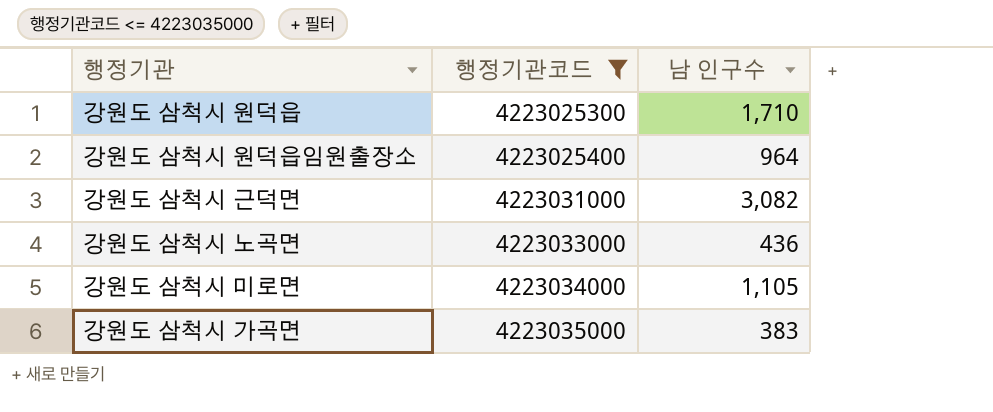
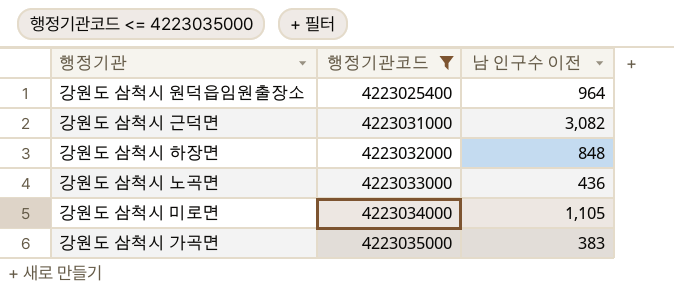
column name: 남 인구수 -> 남 인구수 이전
row 강원도 삼척시 원덕읍: 4223025300 | 1,710 -> none
row 강원도 삼척시 하장면: none -> 4223032000 | 848

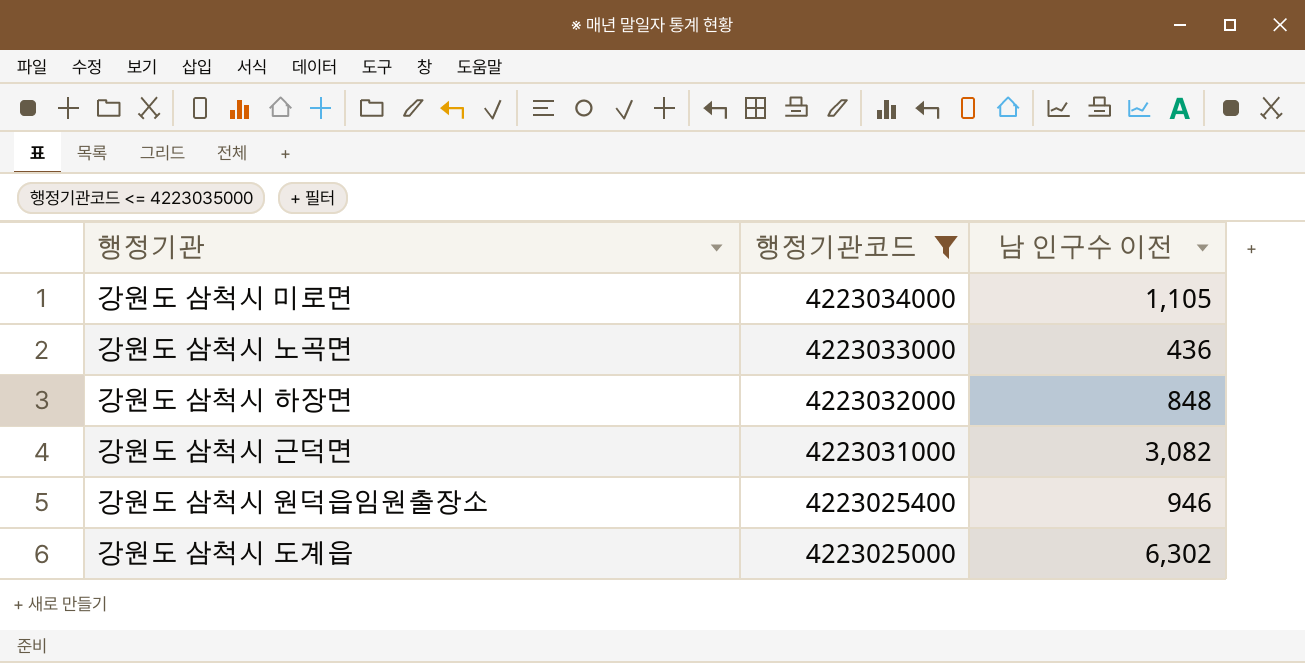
row order: 행정기관코드 ascending -> 행정기관코드 descending
row 강원도 삼척시 가곡면: 4223035000 | 383 -> none
강원도 삼척시 원덕읍임원출장소 | 남 인구수 이전: 964 -> 946
row 강원도 삼척시 도계읍: none -> 4223025000 | 6,302

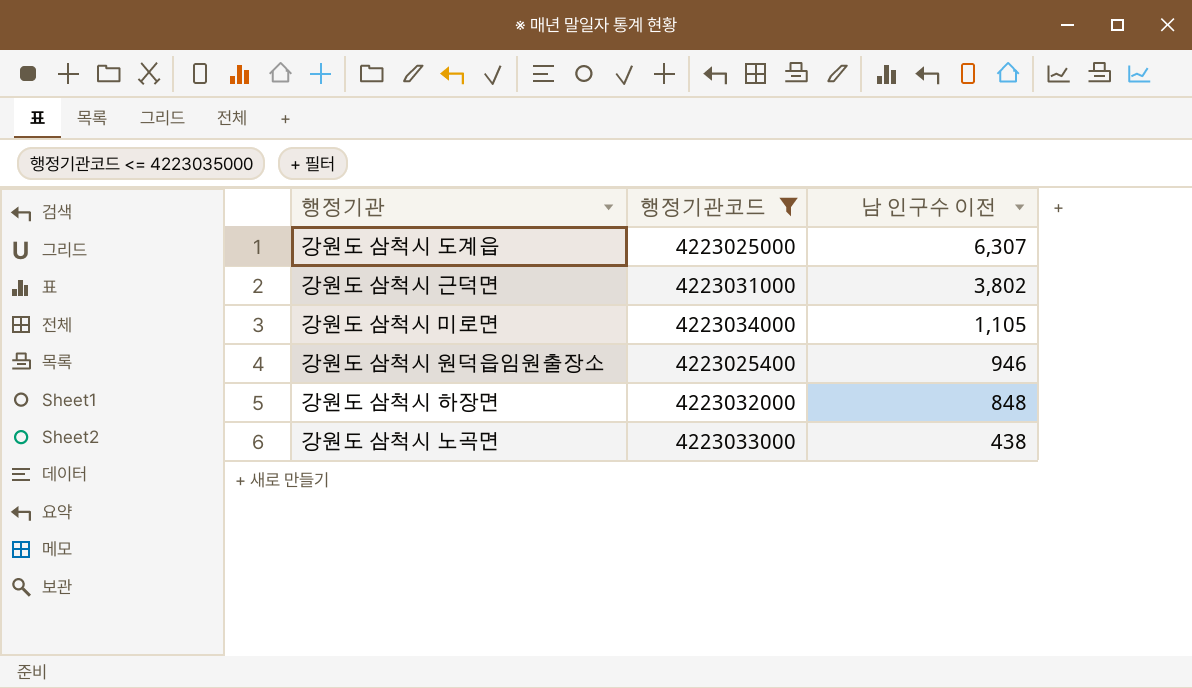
row order: 행정기관코드 descending -> 남 인구수 이전 descending
강원도 삼척시 도계읍 | 남 인구수 이전: 6,302 -> 6,307
강원도 삼척시 근덕면 | 남 인구수 이전: 3,082 -> 3,802
강원도 삼척시 노곡면 | 남 인구수 이전: 436 -> 438

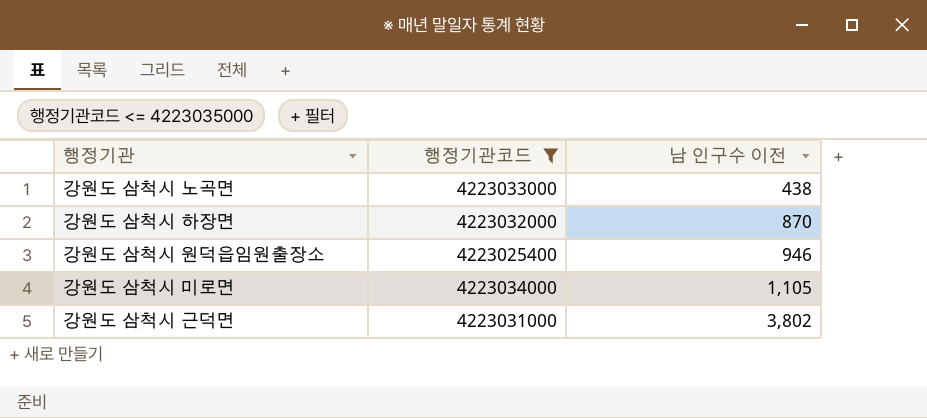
row order: 남 인구수 이전 descending -> 남 인구수 이전 ascending
row 강원도 삼척시 도계읍: 4223025000 | 6,307 -> none
강원도 삼척시 하장면 | 남 인구수 이전: 848 -> 870

